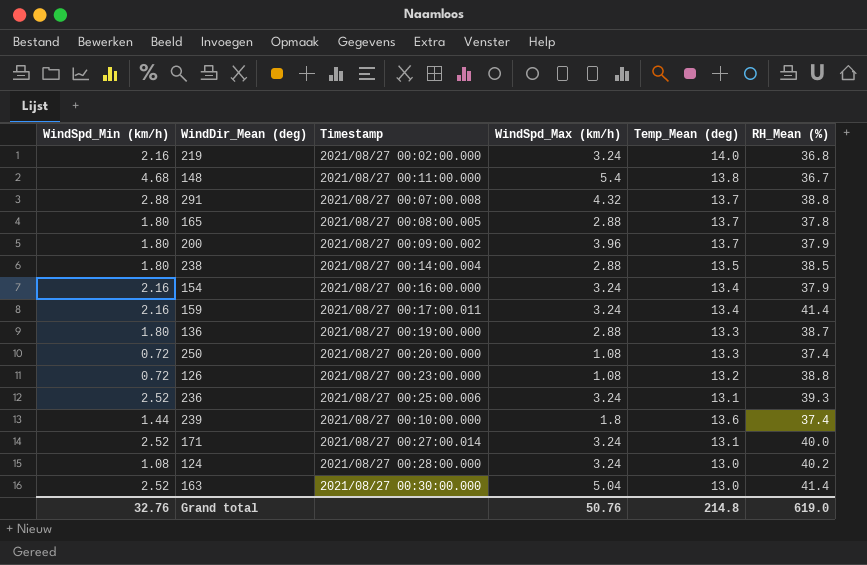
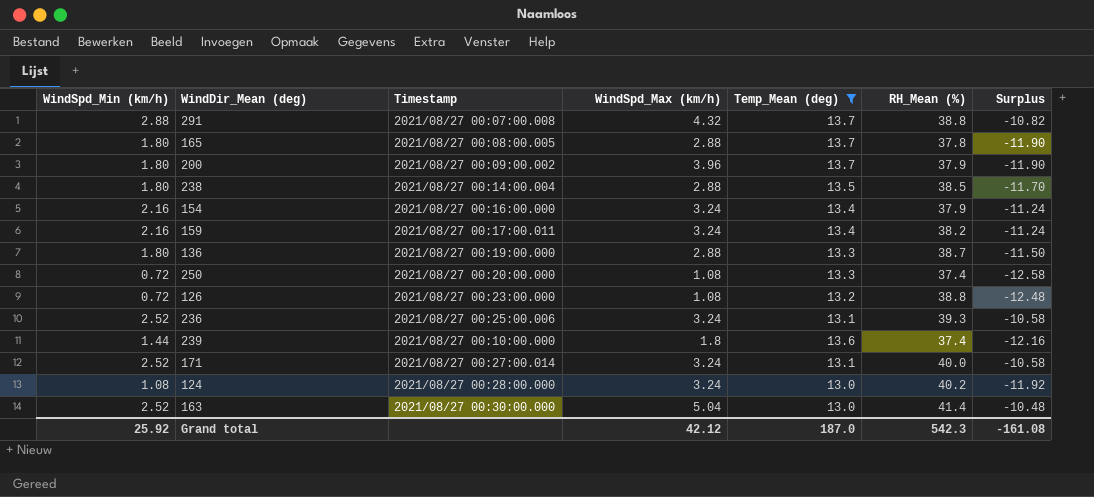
filter: none -> Temp_Mean (deg) <= 13.7
column Surplus | formula: none -> [WindSpd_Min (km/h)] - [Temp_Mean (deg)]
159 | RH_Mean (%): 41.4 -> 38.2
Grand total | WindSpd_Min (km/h): 32.76 -> 25.92
Grand total | WindSpd_Max (km/h): 50.76 -> 42.12
Grand total | Temp_Mean (deg): 214.8 -> 187.0
Grand total | RH_Mean (%): 619.0 -> 542.3

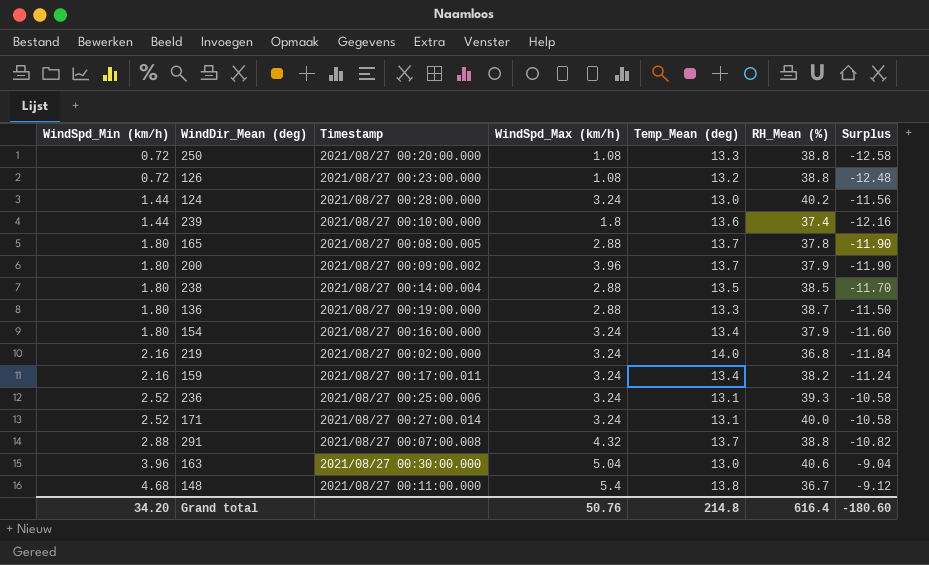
filter: Temp_Mean (deg) <= 13.7 -> none
row order: none -> WindSpd_Min (km/h) ascending
250 | RH_Mean (%): 37.4 -> 38.8
124 | WindSpd_Min (km/h): 1.08 -> 1.44
124 | Surplus: -11.92 -> -11.56
154 | WindSpd_Min (km/h): 2.16 -> 1.80
154 | Surplus: -11.24 -> -11.60
163 | WindSpd_Min (km/h): 2.52 -> 3.96
163 | RH_Mean (%): 41.4 -> 40.6
163 | Surplus: -10.48 -> -9.04
Grand total | WindSpd_Min (km/h): 25.92 -> 34.20
Grand total | WindSpd_Max (km/h): 42.12 -> 50.76
Grand total | Temp_Mean (deg): 187.0 -> 214.8
Grand total | RH_Mean (%): 542.3 -> 616.4
Grand total | Surplus: -161.08 -> -180.60

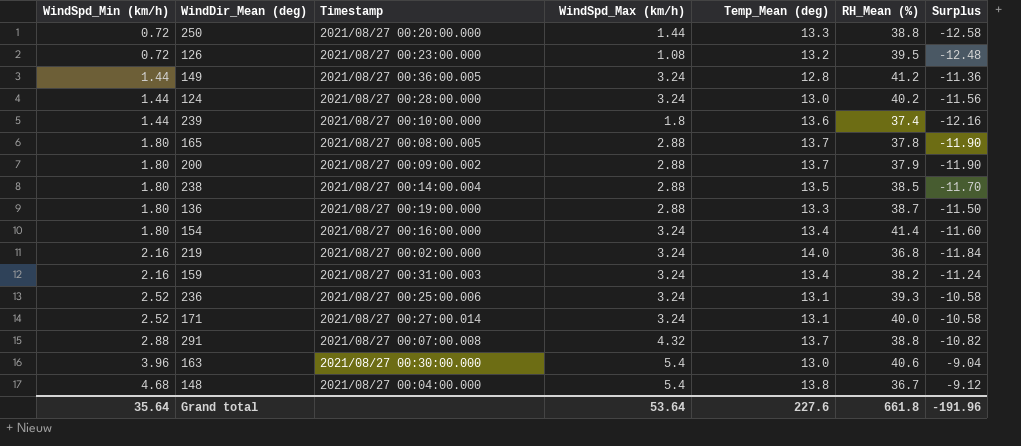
250 | WindSpd_Max (km/h): 1.08 -> 1.44
126 | RH_Mean (%): 38.8 -> 39.5
row 149: none -> 1.44 | 2021/08/27 00:36:00.005 | 3.24 | 12.8 | 41.2 | -11.36
200 | WindSpd_Max (km/h): 3.96 -> 2.88
154 | RH_Mean (%): 37.9 -> 41.4
159 | Timestamp: 2021/08/27 00:17:00.011 -> 2021/08/27 00:31:00.003
163 | WindSpd_Max (km/h): 5.04 -> 5.4
148 | Timestamp: 2021/08/27 00:11:00.000 -> 2021/08/27 00:04:00.000
Grand total | WindSpd_Min (km/h): 34.20 -> 35.64
Grand total | WindSpd_Max (km/h): 50.76 -> 53.64
Grand total | Temp_Mean (deg): 214.8 -> 227.6
Grand total | RH_Mean (%): 616.4 -> 661.8
Grand total | Surplus: -180.60 -> -191.96

